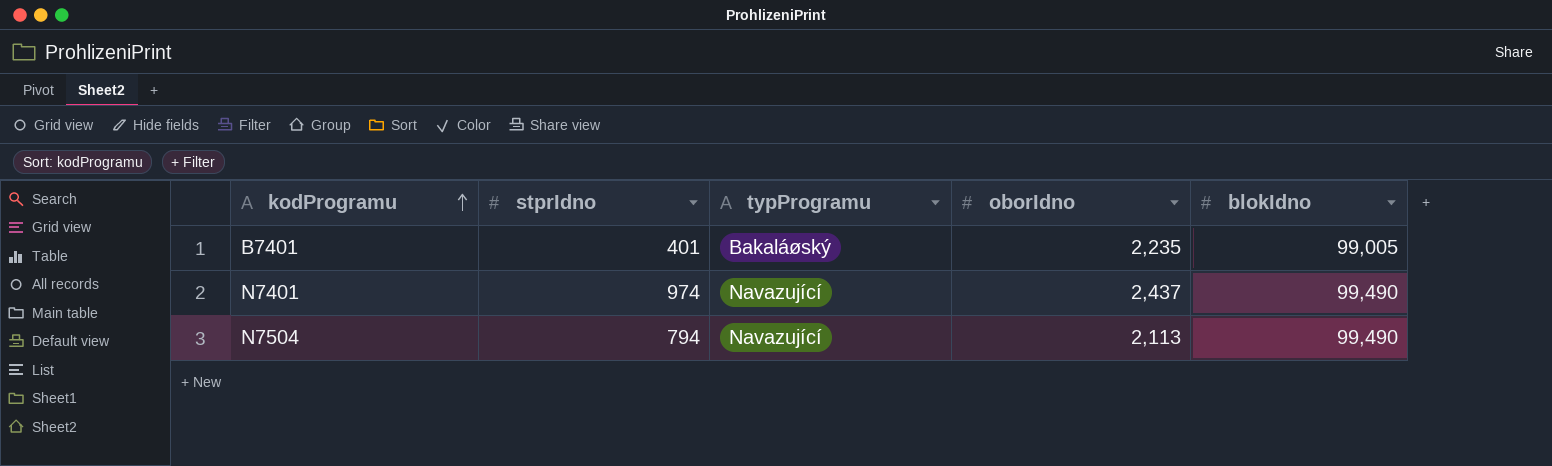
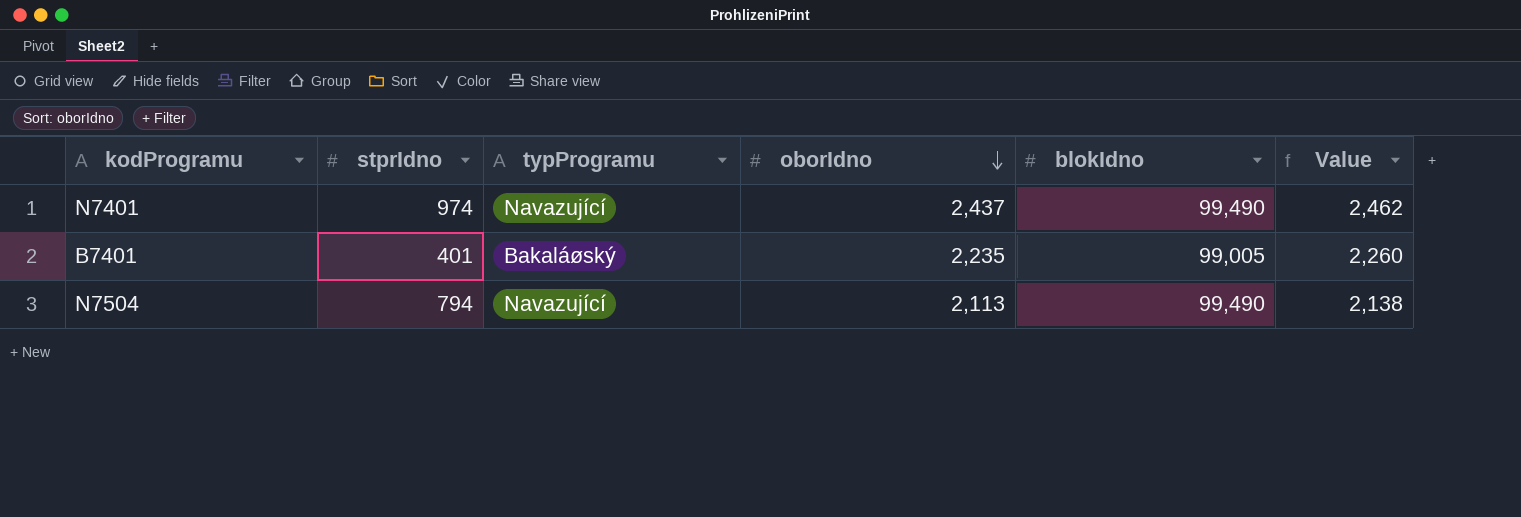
row order: kodProgramu ascending -> oborIdno descending
column Value | formula: none -> [oborIdno] + 25

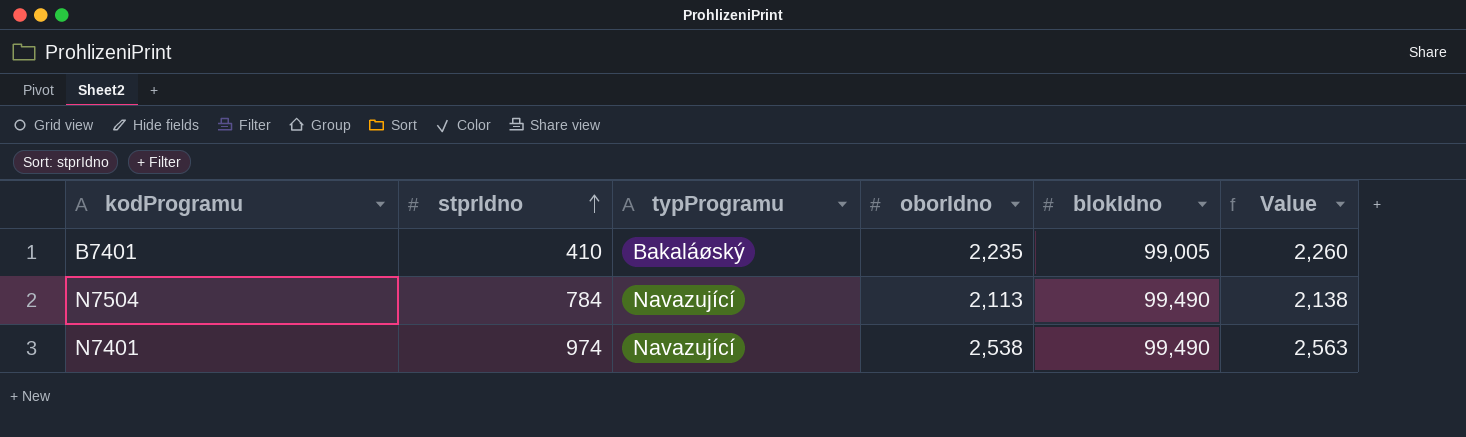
row order: oborIdno descending -> stprIdno ascending
B7401 | stprIdno: 401 -> 410
N7504 | stprIdno: 794 -> 784
N7401 | oborIdno: 2,437 -> 2,538
N7401 | Value: 2,462 -> 2,563

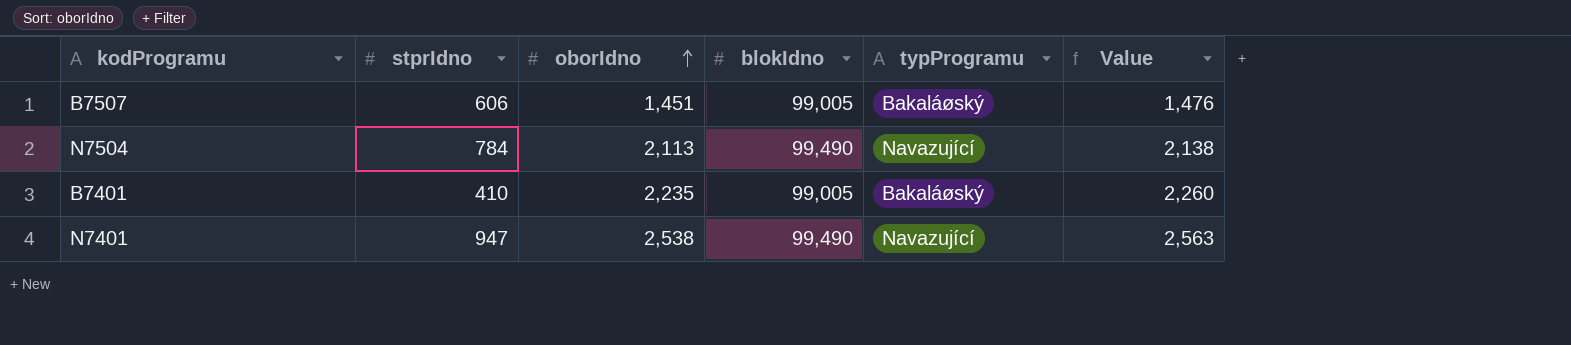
row order: stprIdno ascending -> oborIdno ascending
column typProgramu | position: 3 -> 5
row B7507: none -> 606 | 1,451 | 99,005 | Bakaláøský | 1,476
N7401 | stprIdno: 974 -> 947

